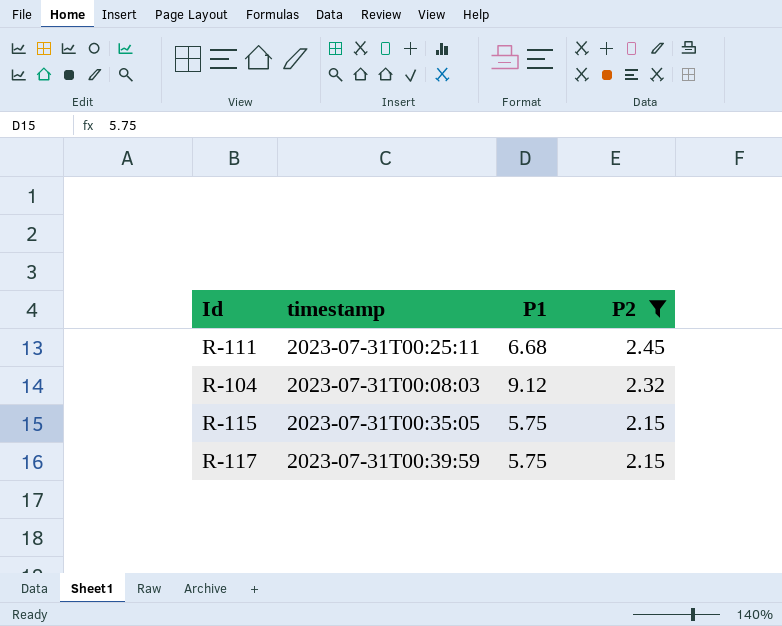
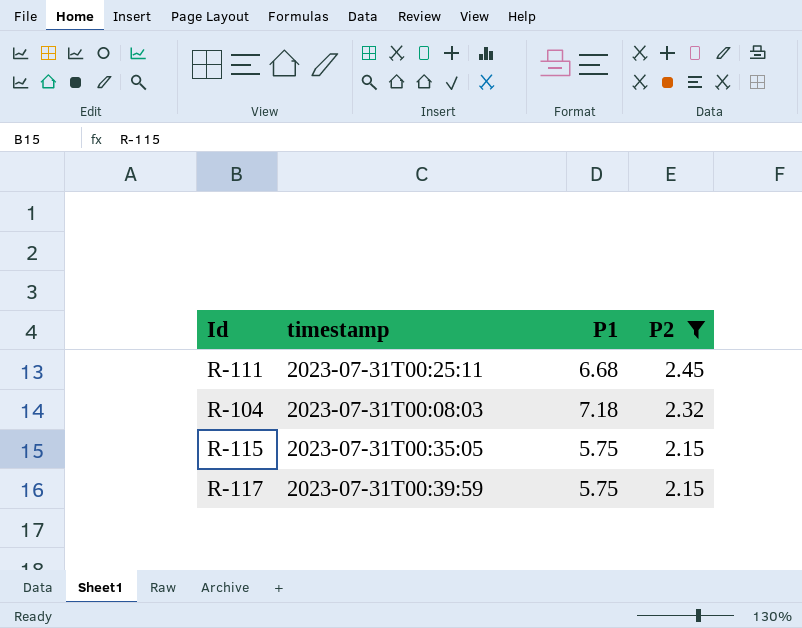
R-104 | P1: 9.12 -> 7.18

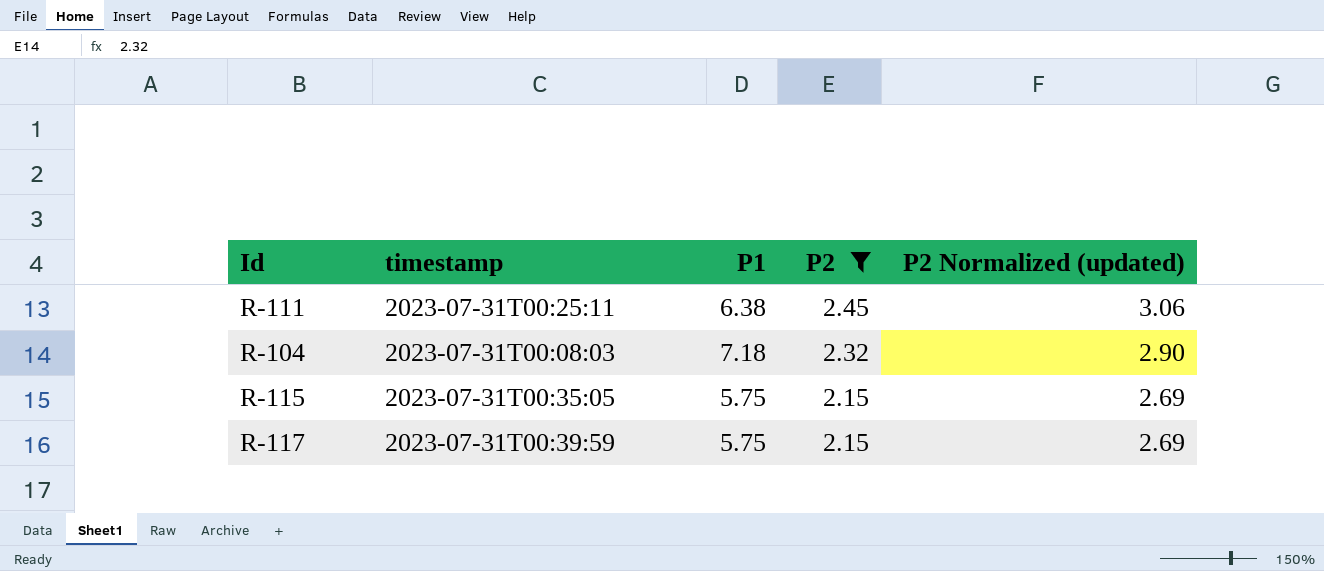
column P2 Normalized (updated) | formula: none -> [P2] * 1.25
R-111 | P1: 6.68 -> 6.38

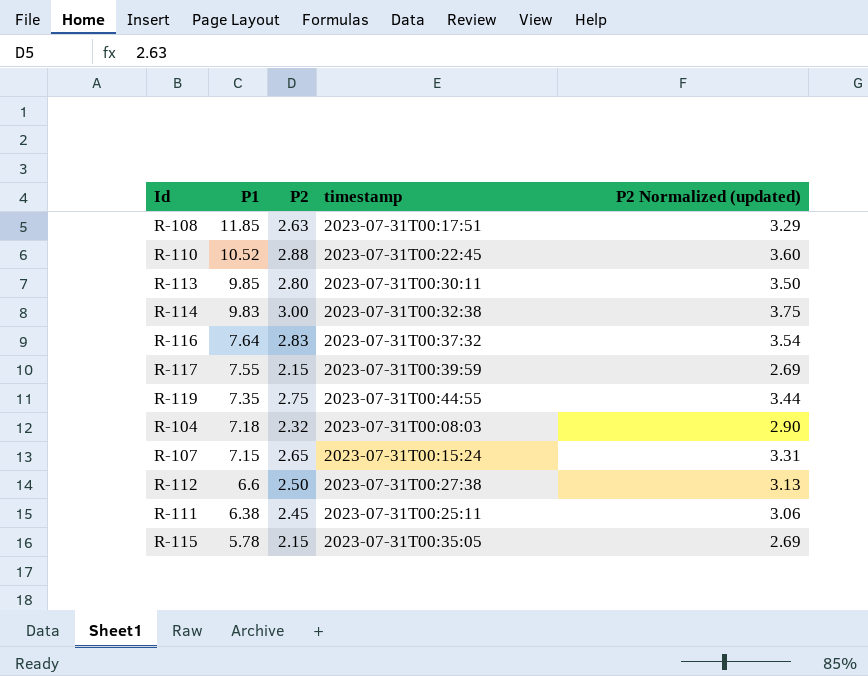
filter: P2 <= 2.45 -> none
row order: P2 descending -> P1 descending
column timestamp | position: 2 -> 4
R-117 | P1: 5.75 -> 7.55
R-115 | P1: 5.75 -> 5.78

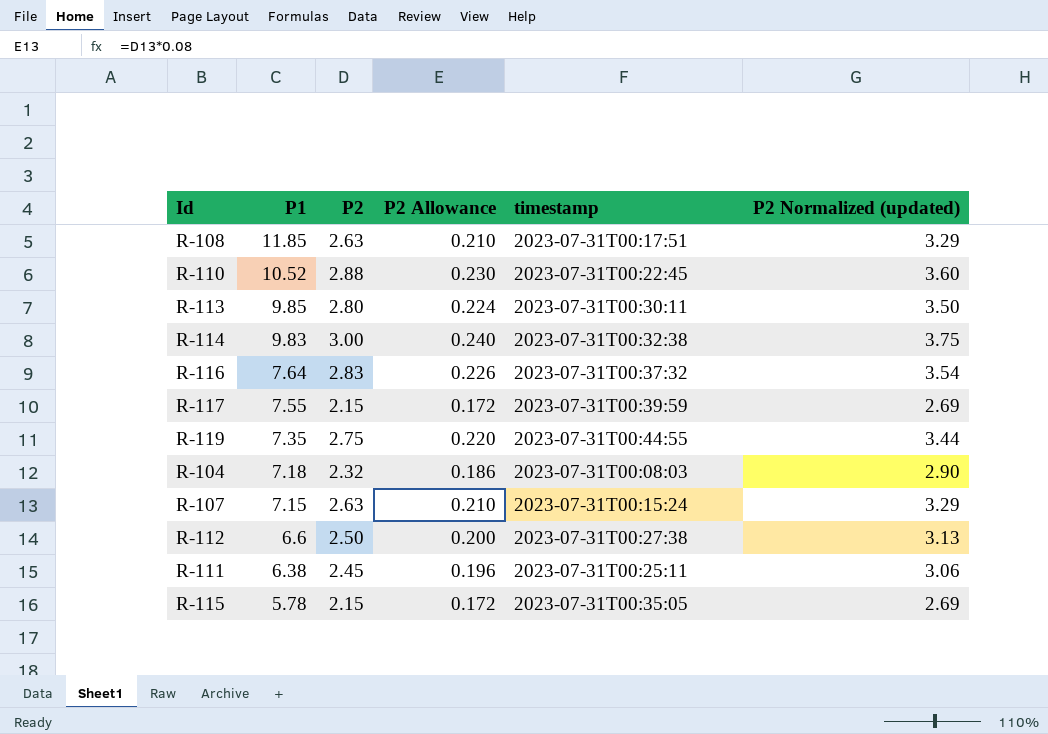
column P2 Allowance | formula: none -> [P2] * 0.08
R-107 | P2: 2.65 -> 2.63
R-107 | P2 Normalized (updated): 3.31 -> 3.29

